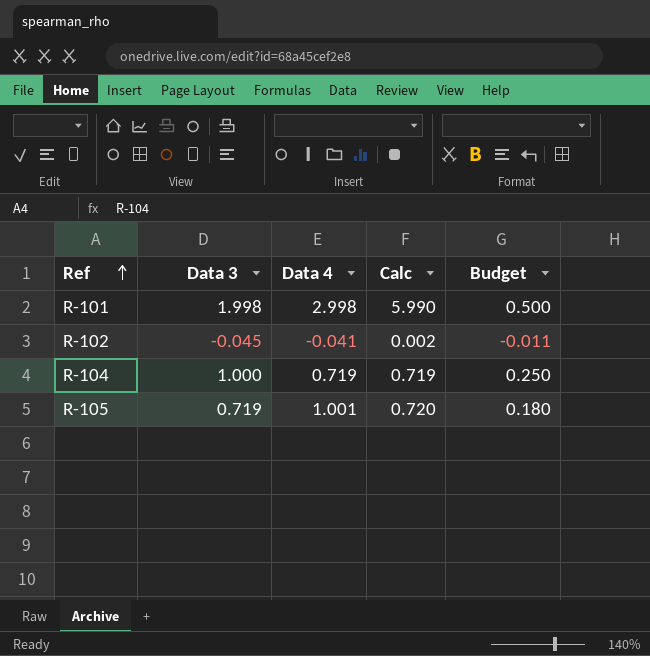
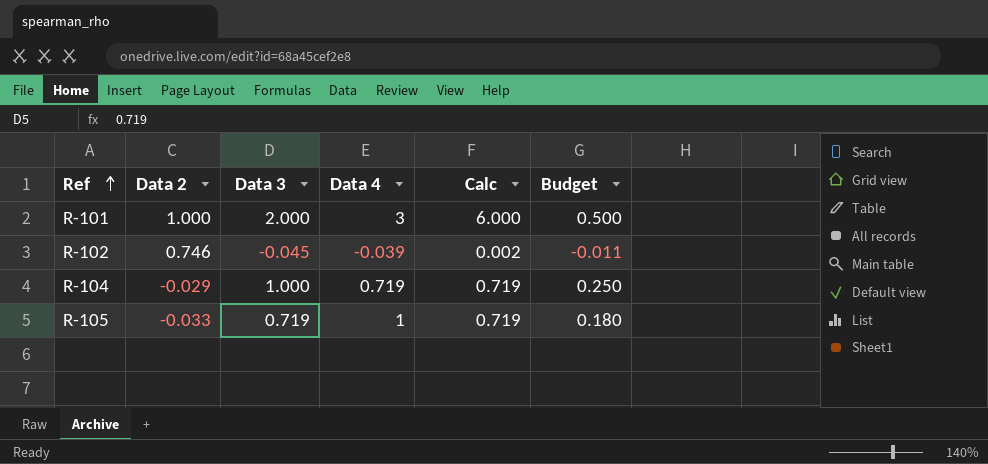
column Data 2 | position: none -> 2
R-101 | Data 3: 1.998 -> 2.000
R-101 | Data 4: 2.998 -> 3
R-101 | Calc: 5.990 -> 6.000
R-102 | Data 4: -0.041 -> -0.039
R-105 | Data 4: 1.001 -> 1
R-105 | Calc: 0.720 -> 0.719

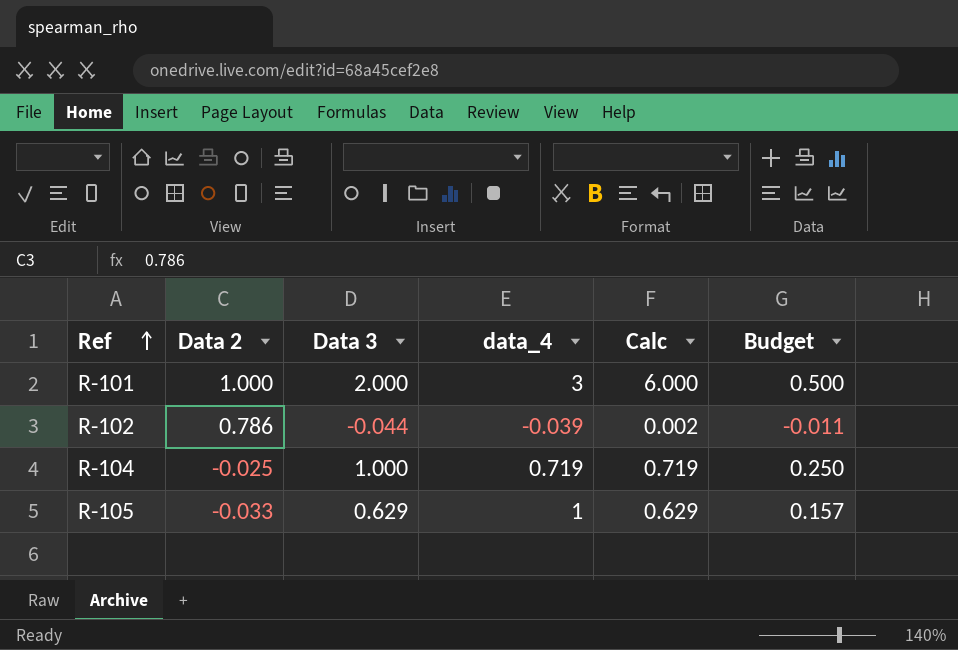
column name: Data 4 -> data_4
R-102 | Data 2: 0.746 -> 0.786
R-102 | Data 3: -0.045 -> -0.044
R-104 | Data 2: -0.029 -> -0.025
R-105 | Data 3: 0.719 -> 0.629
R-105 | Calc: 0.719 -> 0.629
R-105 | Budget: 0.180 -> 0.157

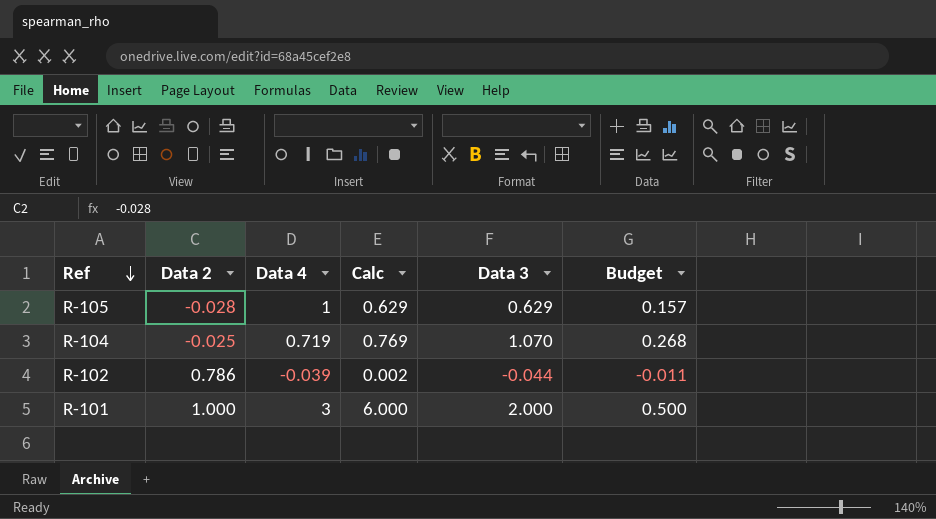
row order: Ref ascending -> Ref descending
column name: data_4 -> Data 4
column Data 3 | position: 3 -> 5
R-105 | Data 2: -0.033 -> -0.028
R-104 | Calc: 0.719 -> 0.769
R-104 | Data 3: 1.000 -> 1.070
R-104 | Budget: 0.250 -> 0.268

